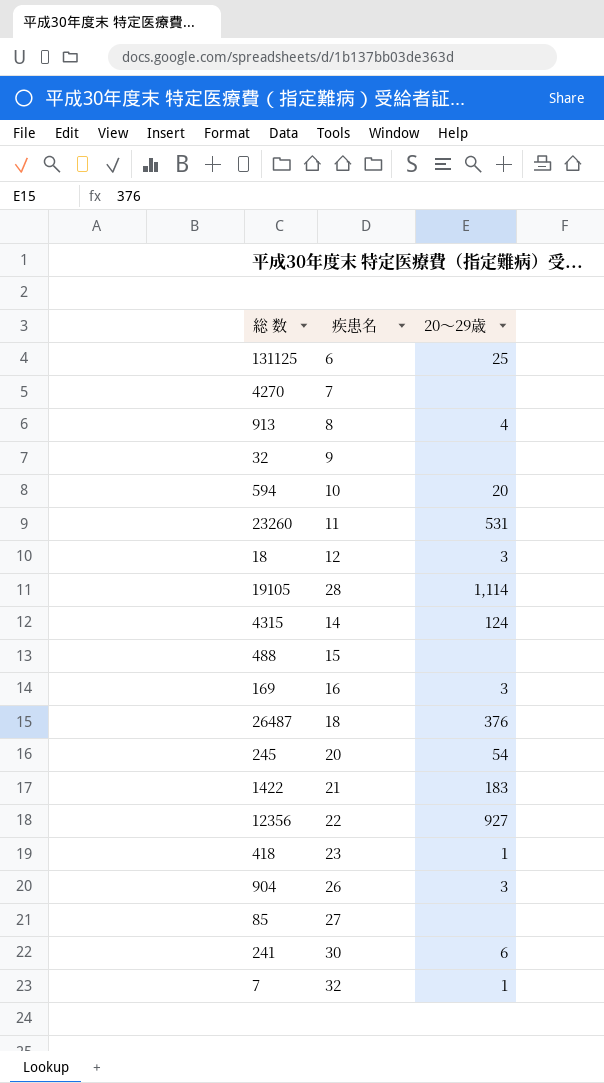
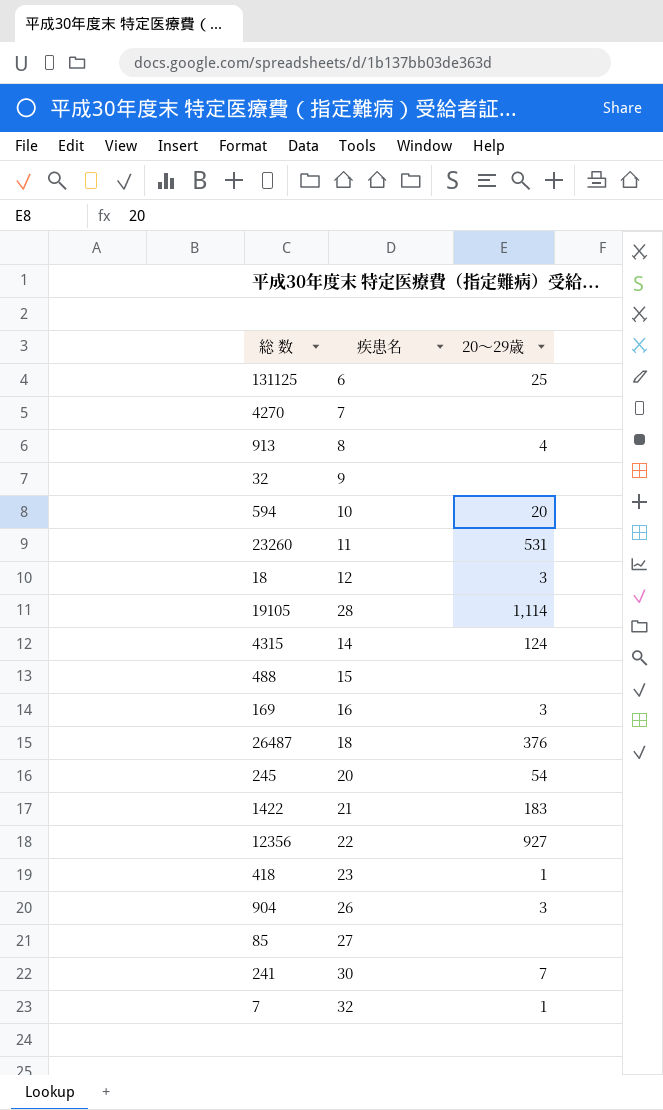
241 | 20～29歳: 6 -> 7

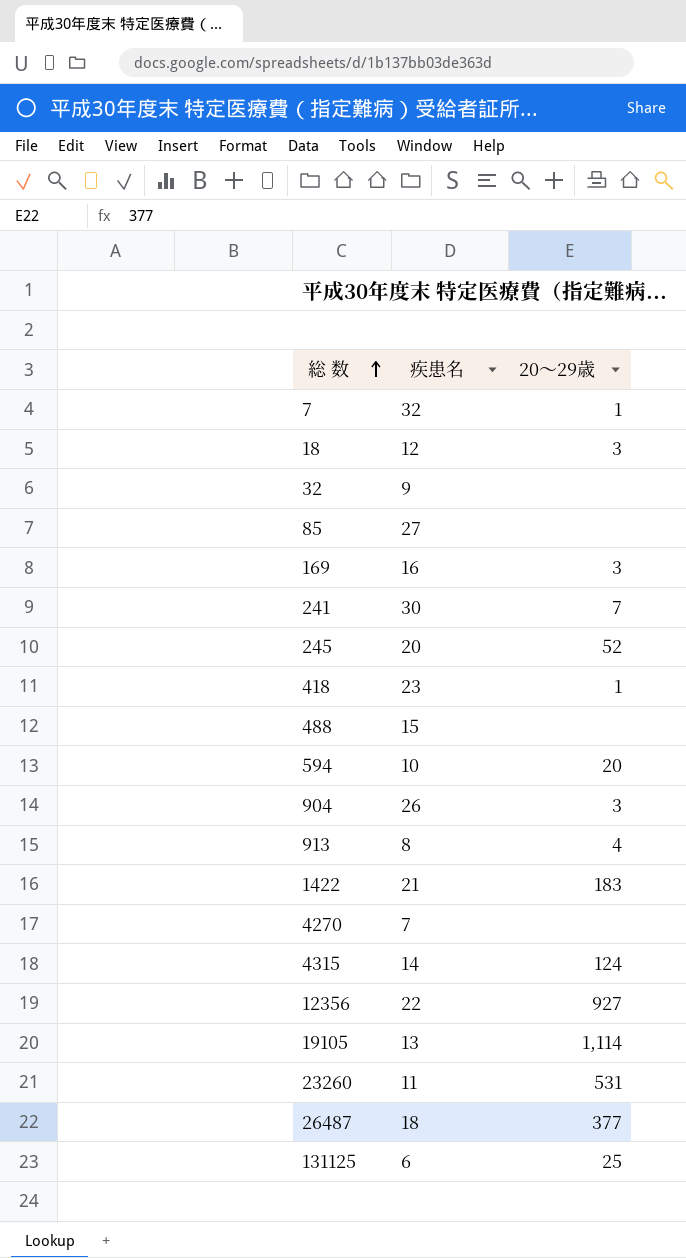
row order: none -> 総 数 ascending
245 | 20～29歳: 54 -> 52
19105 | 疾患名: 28 -> 13
26487 | 20～29歳: 376 -> 377

